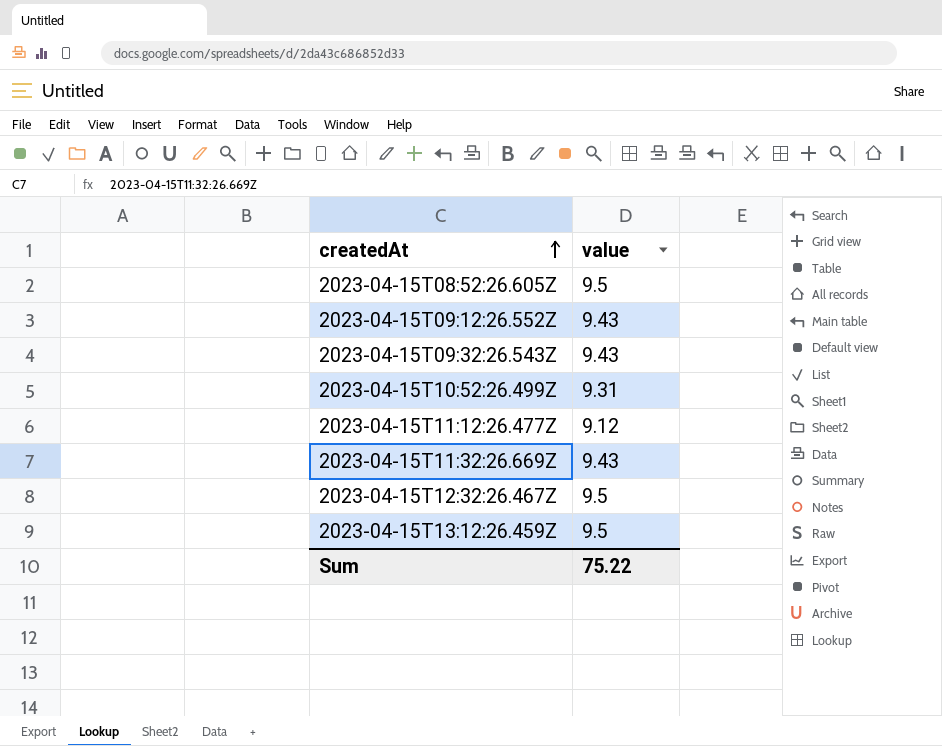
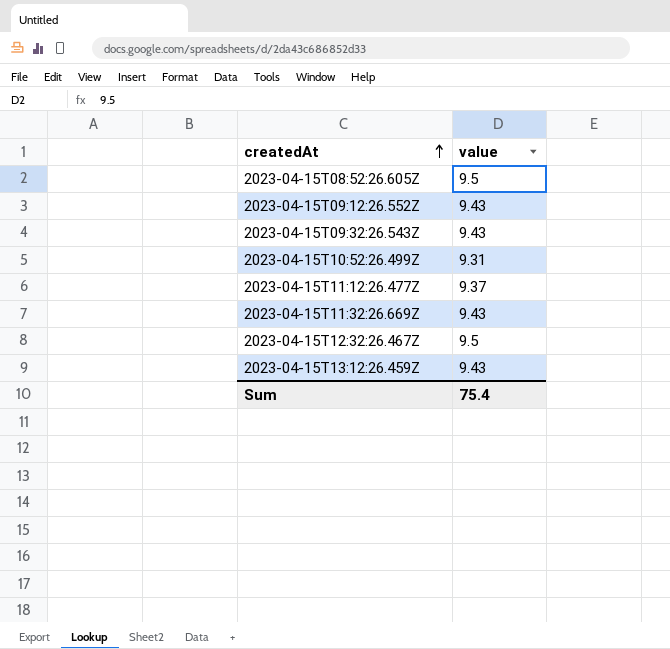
2023-04-15T11:12:26.477Z | value: 9.12 -> 9.37
2023-04-15T13:12:26.459Z | value: 9.5 -> 9.43
Sum | value: 75.22 -> 75.4

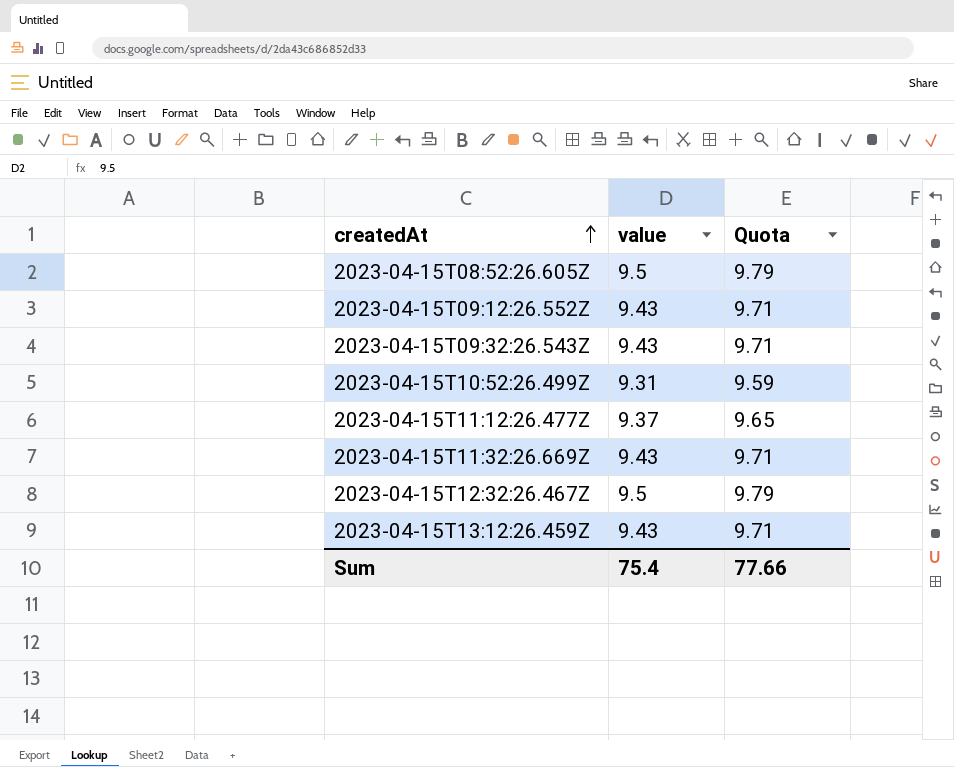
column Quota | formula: none -> [value] * 1.03

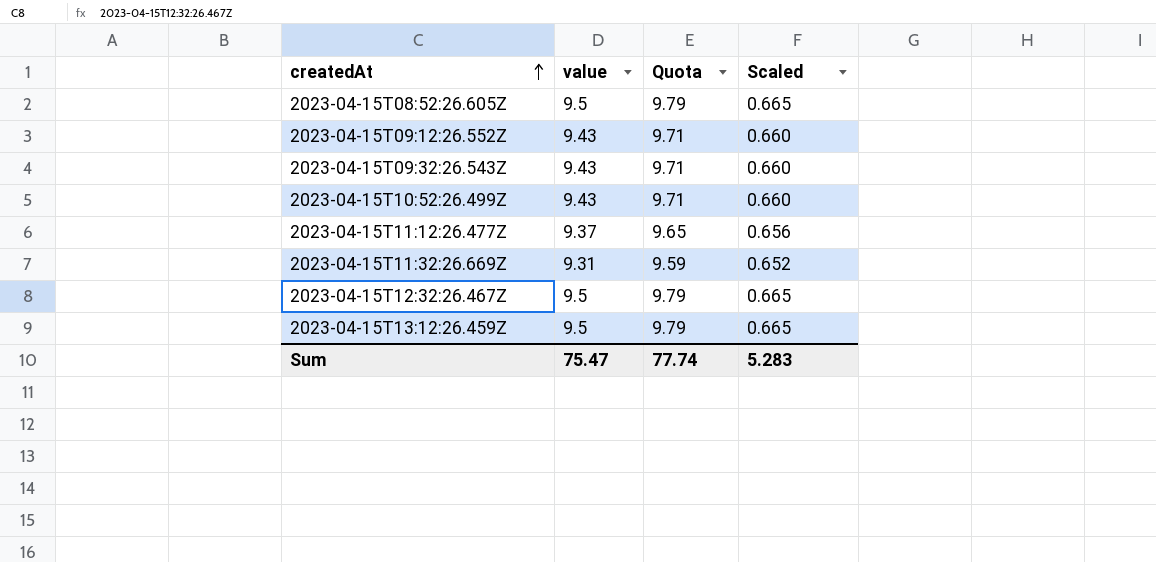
column Scaled | formula: none -> [value] * 0.07
2023-04-15T10:52:26.499Z | value: 9.31 -> 9.43
2023-04-15T10:52:26.499Z | Quota: 9.59 -> 9.71
2023-04-15T11:32:26.669Z | value: 9.43 -> 9.31
2023-04-15T11:32:26.669Z | Quota: 9.71 -> 9.59
2023-04-15T13:12:26.459Z | value: 9.43 -> 9.5
2023-04-15T13:12:26.459Z | Quota: 9.71 -> 9.79
Sum | value: 75.4 -> 75.47
Sum | Quota: 77.66 -> 77.74

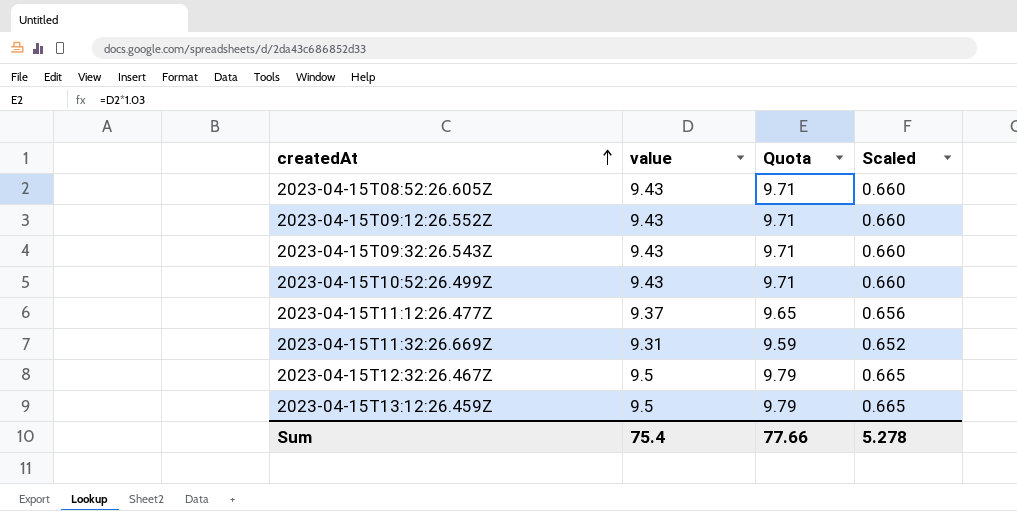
2023-04-15T08:52:26.605Z | value: 9.5 -> 9.43
2023-04-15T08:52:26.605Z | Quota: 9.79 -> 9.71
2023-04-15T08:52:26.605Z | Scaled: 0.665 -> 0.660
Sum | value: 75.47 -> 75.4
Sum | Quota: 77.74 -> 77.66
Sum | Scaled: 5.283 -> 5.278

